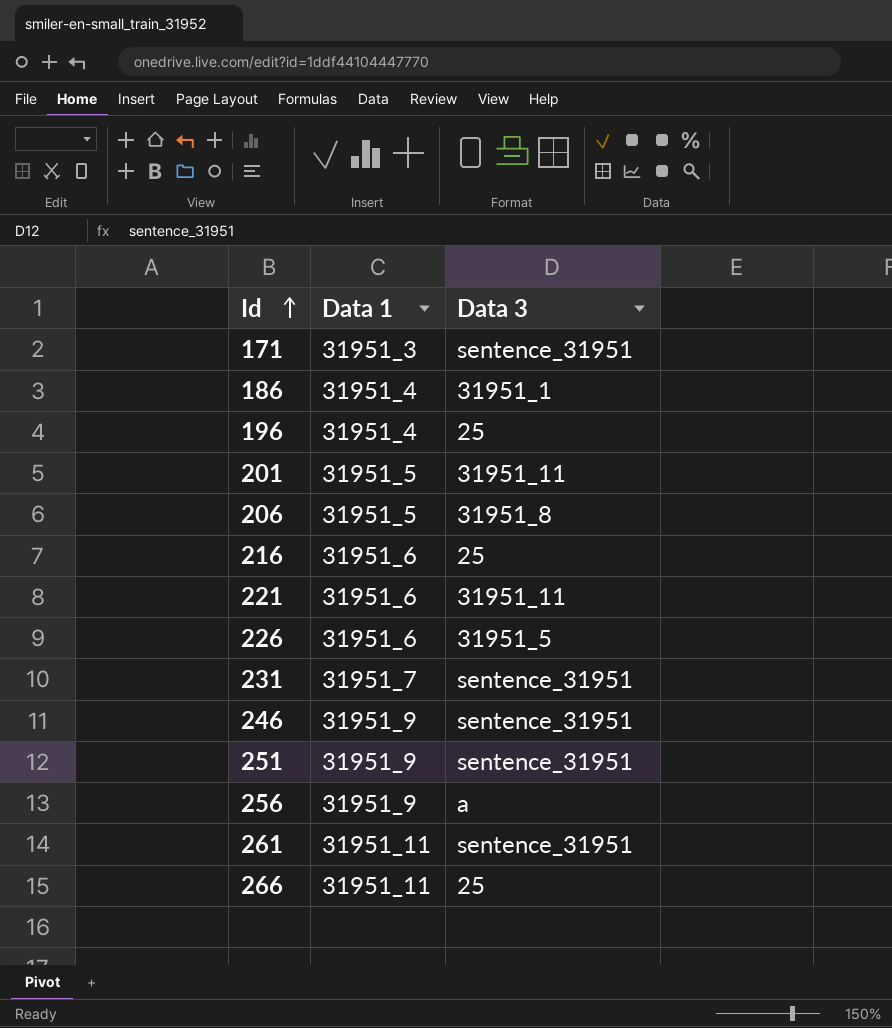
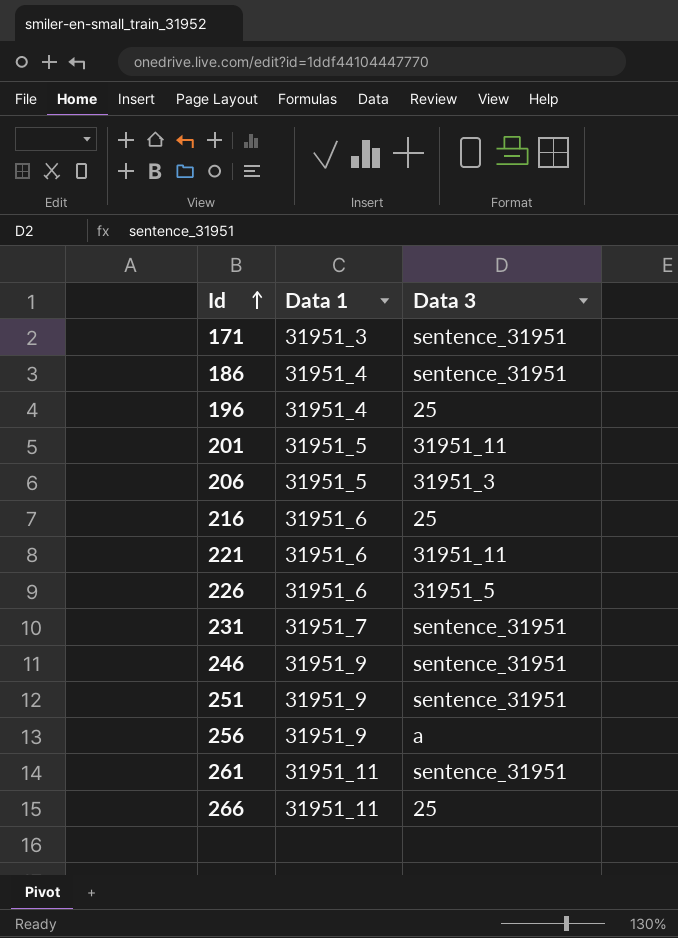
186 | Data 3: 31951_1 -> sentence_31951
206 | Data 3: 31951_8 -> 31951_3

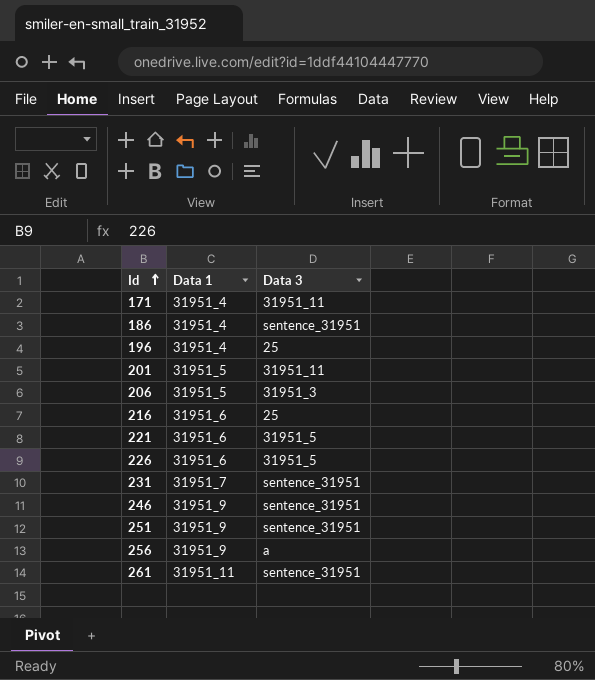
row 266: 31951_11 | 25 -> none
171 | Data 1: 31951_3 -> 31951_4
171 | Data 3: sentence_31951 -> 31951_11
221 | Data 3: 31951_11 -> 31951_5

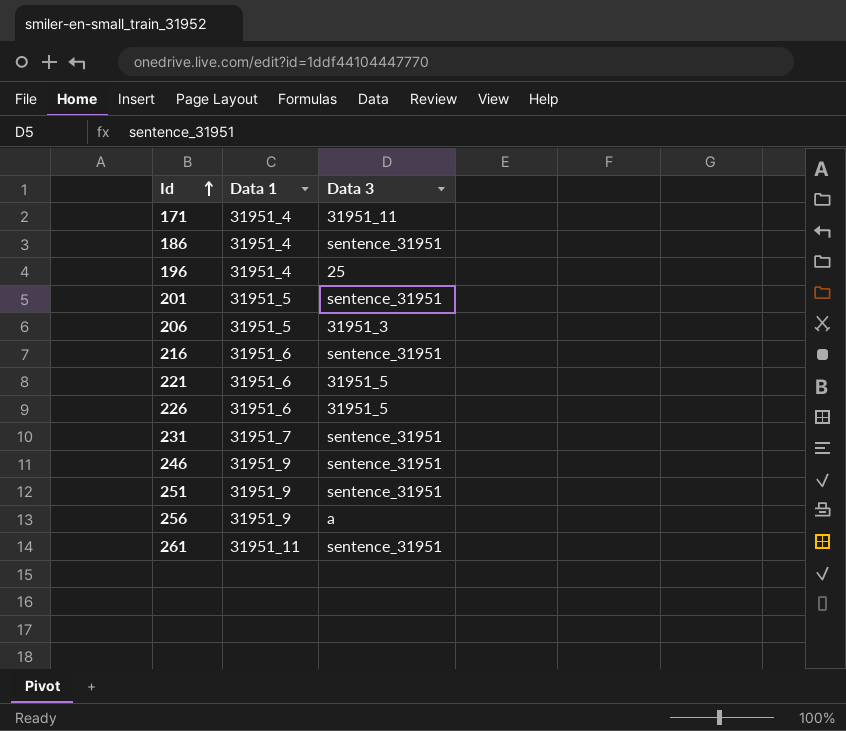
201 | Data 3: 31951_11 -> sentence_31951
216 | Data 3: 25 -> sentence_31951

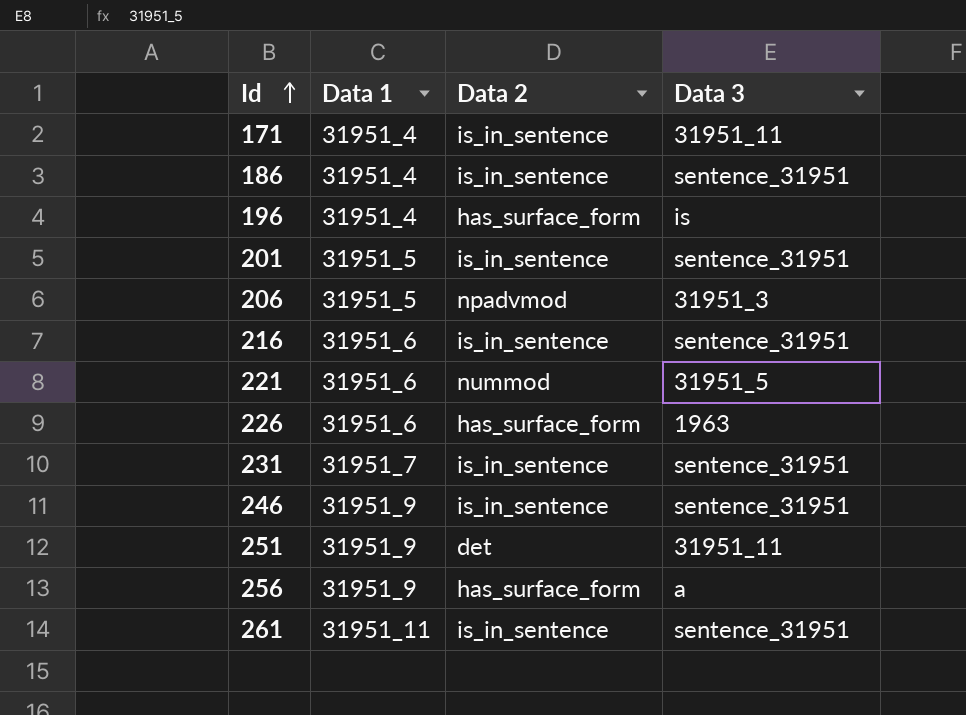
column Data 2 | position: none -> 3
196 | Data 3: 25 -> is
226 | Data 3: 31951_5 -> 1963
251 | Data 3: sentence_31951 -> 31951_11

